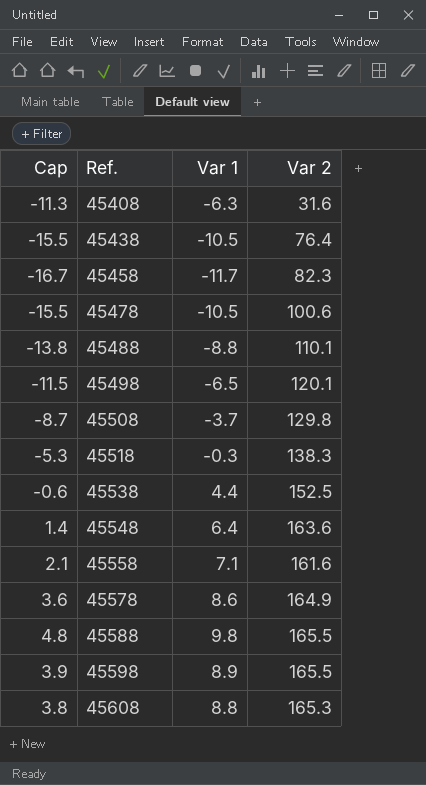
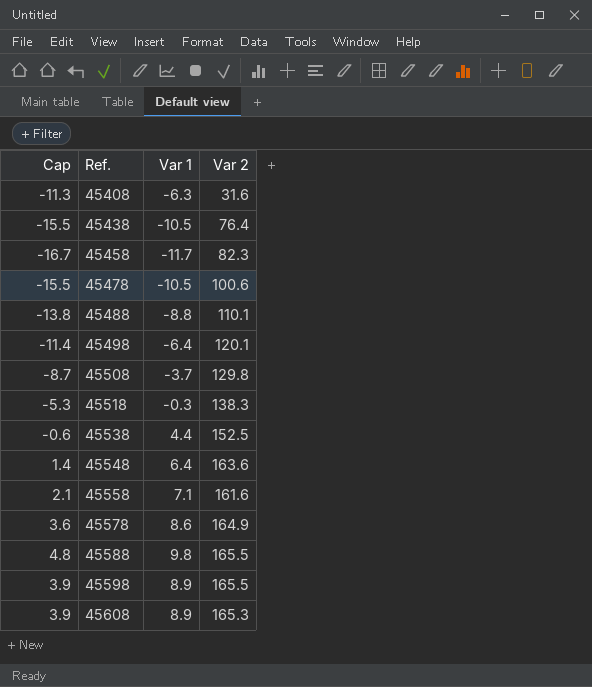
45498 | Cap: -11.5 -> -11.4
45498 | Var 1: -6.5 -> -6.4
45608 | Cap: 3.8 -> 3.9
45608 | Var 1: 8.8 -> 8.9

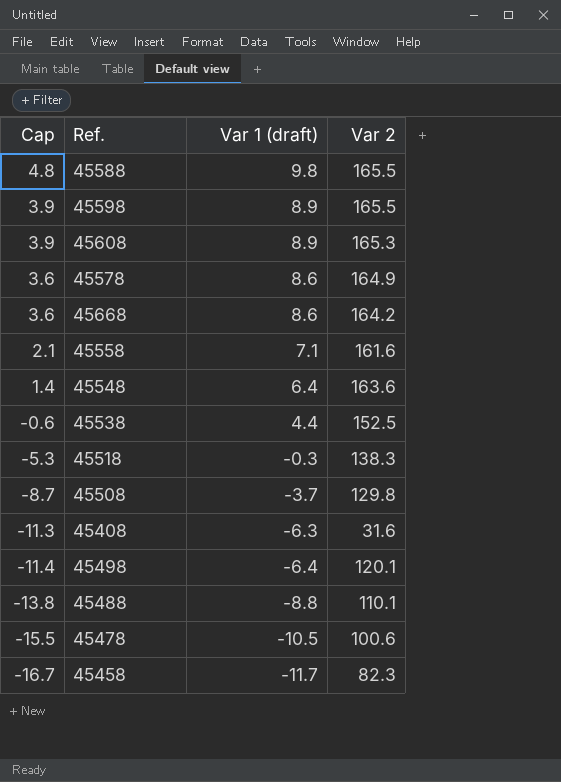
row order: Ref. ascending -> Cap descending
column name: Var 1 -> Var 1 (draft)
row 45438: -15.5 | -10.5 | 76.4 -> none
row 45668: none -> 3.6 | 8.6 | 164.2

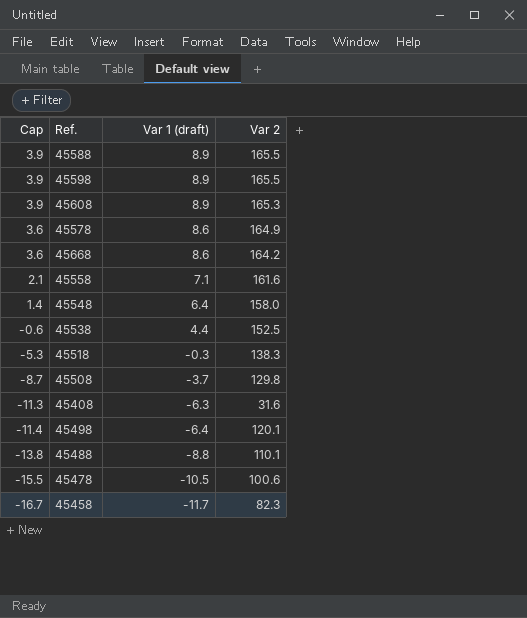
45588 | Cap: 4.8 -> 3.9
45588 | Var 1 (draft): 9.8 -> 8.9
45548 | Var 2: 163.6 -> 158.0

